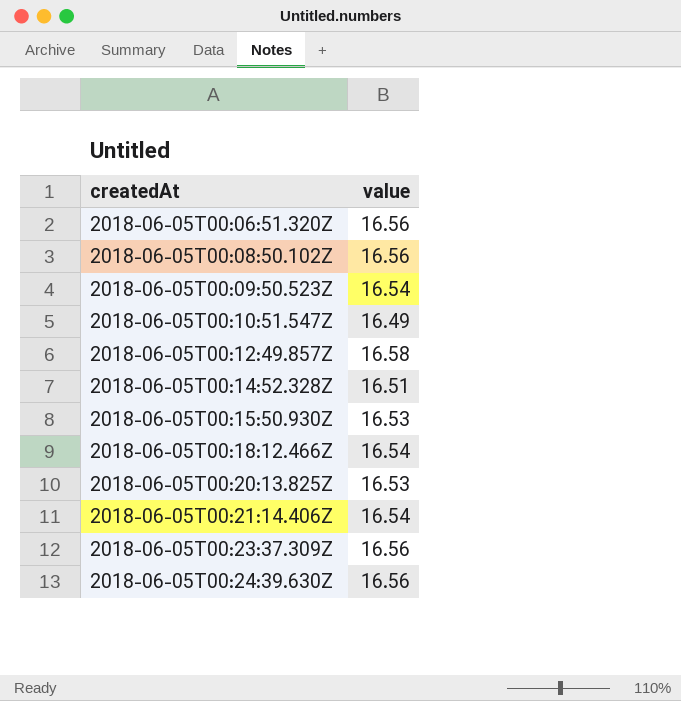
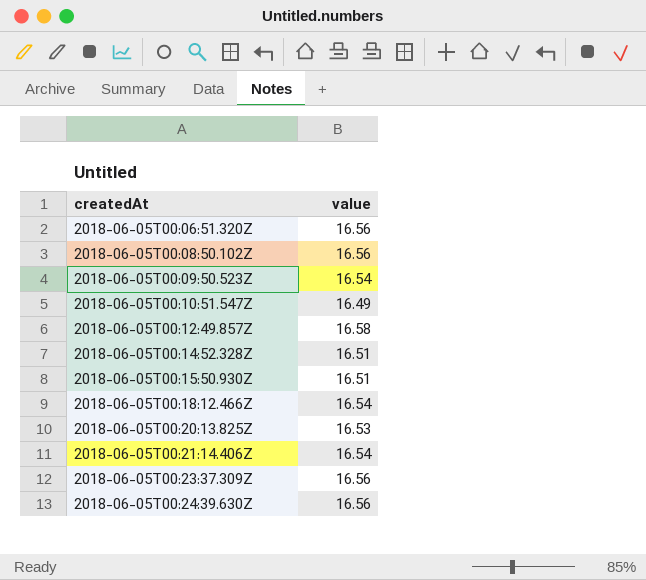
2018-06-05T00:15:50.930Z | value: 16.53 -> 16.51

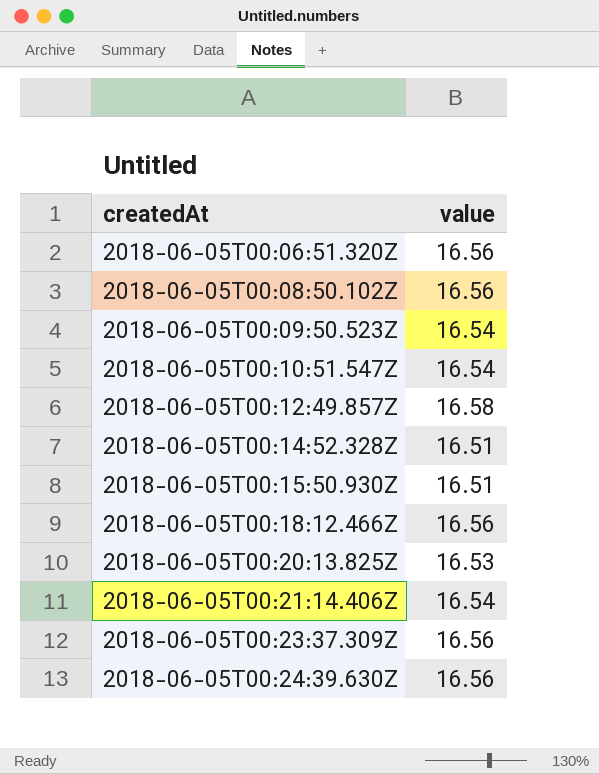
2018-06-05T00:10:51.547Z | value: 16.49 -> 16.54
2018-06-05T00:18:12.466Z | value: 16.54 -> 16.56

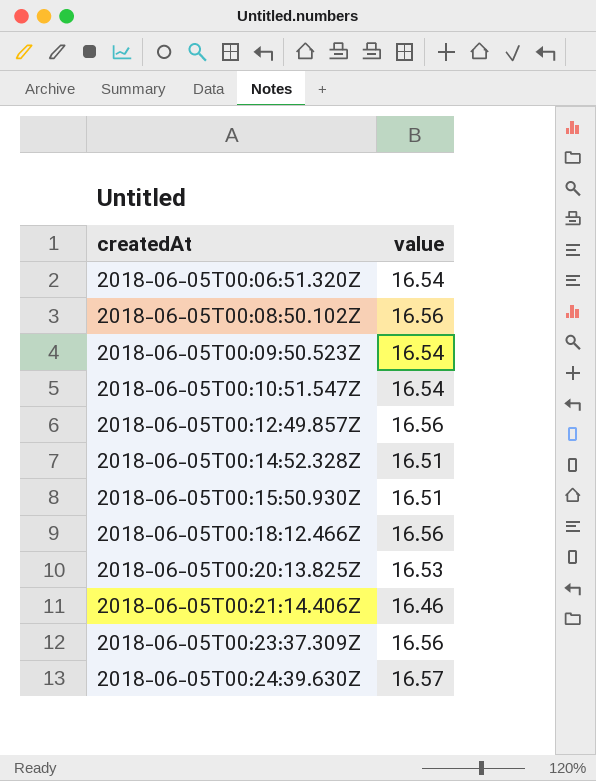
2018-06-05T00:06:51.320Z | value: 16.56 -> 16.54
2018-06-05T00:12:49.857Z | value: 16.58 -> 16.56
2018-06-05T00:21:14.406Z | value: 16.54 -> 16.46
2018-06-05T00:24:39.630Z | value: 16.56 -> 16.57

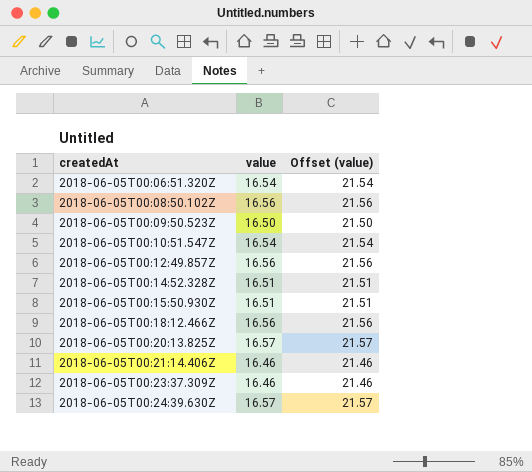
column Offset (value) | formula: none -> [value] + 5
2018-06-05T00:09:50.523Z | value: 16.54 -> 16.50
2018-06-05T00:20:13.825Z | value: 16.53 -> 16.57
2018-06-05T00:23:37.309Z | value: 16.56 -> 16.46

